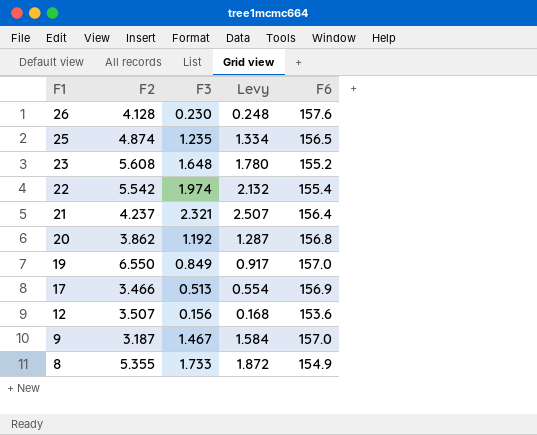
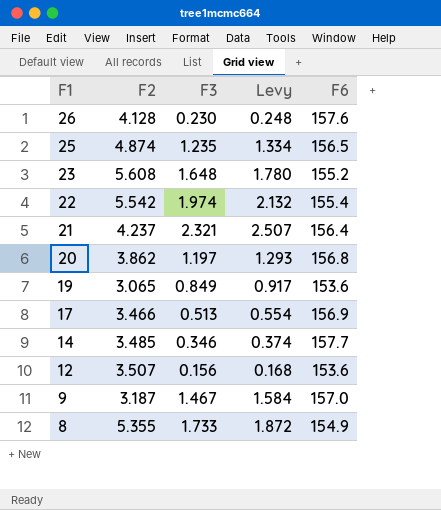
20 | F3: 1.192 -> 1.197
20 | Levy: 1.287 -> 1.293
19 | F2: 6.550 -> 3.065
19 | F6: 157.0 -> 153.6
row 14: none -> 3.485 | 0.346 | 0.374 | 157.7

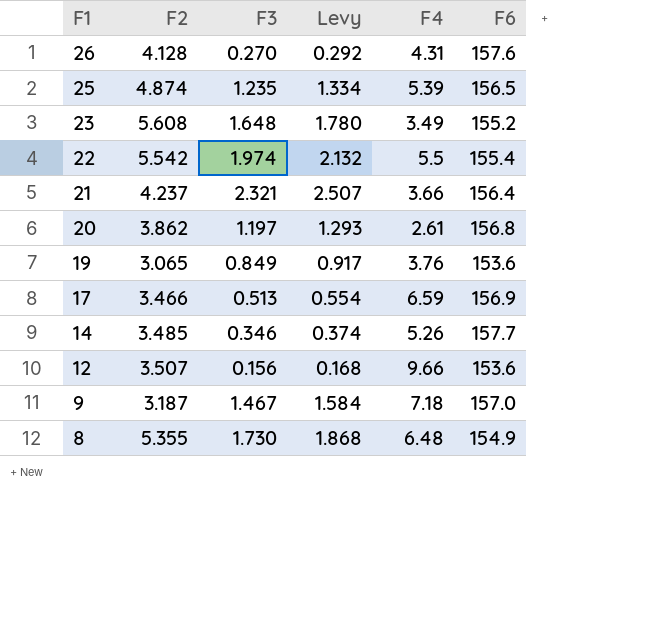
column F4 | position: none -> 5
26 | F3: 0.230 -> 0.270
26 | Levy: 0.248 -> 0.292
8 | F3: 1.733 -> 1.730
8 | Levy: 1.872 -> 1.868

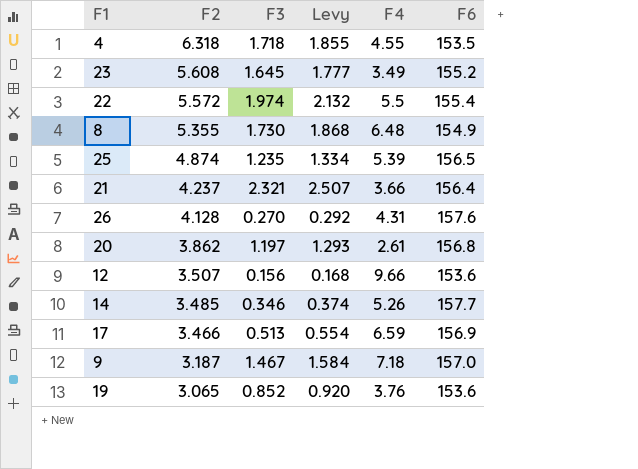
row order: F1 descending -> F2 descending
row 4: none -> 6.318 | 1.718 | 1.855 | 4.55 | 153.5
23 | F3: 1.648 -> 1.645
23 | Levy: 1.780 -> 1.777
22 | F2: 5.542 -> 5.572
19 | F3: 0.849 -> 0.852
19 | Levy: 0.917 -> 0.920

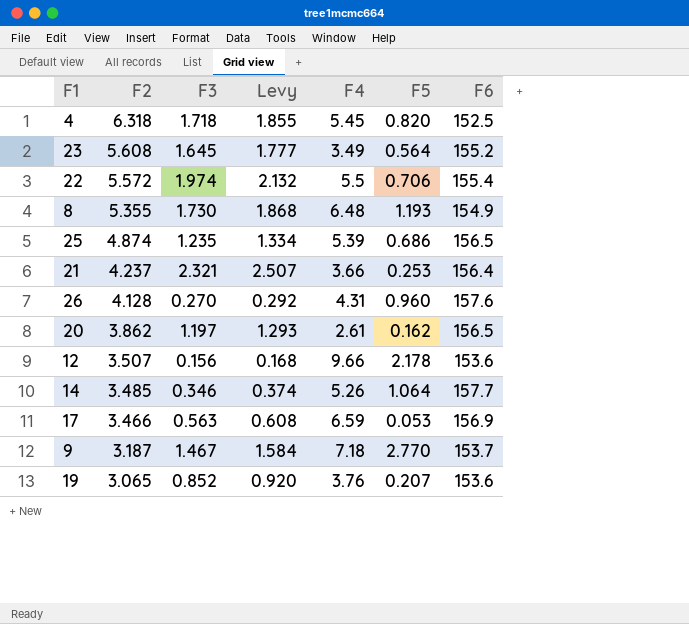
column F5 | position: none -> 6
4 | F4: 4.55 -> 5.45
4 | F6: 153.5 -> 152.5
20 | F6: 156.8 -> 156.5
17 | F3: 0.513 -> 0.563
17 | Levy: 0.554 -> 0.608
9 | F6: 157.0 -> 153.7

